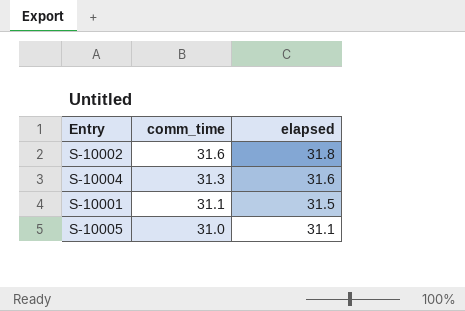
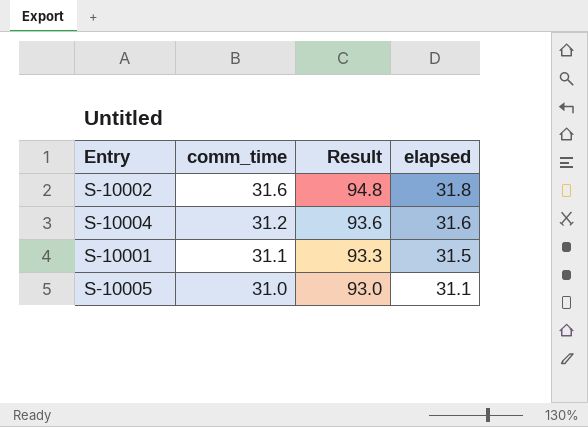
column Result | formula: none -> [comm_time] * 3
S-10004 | comm_time: 31.3 -> 31.2

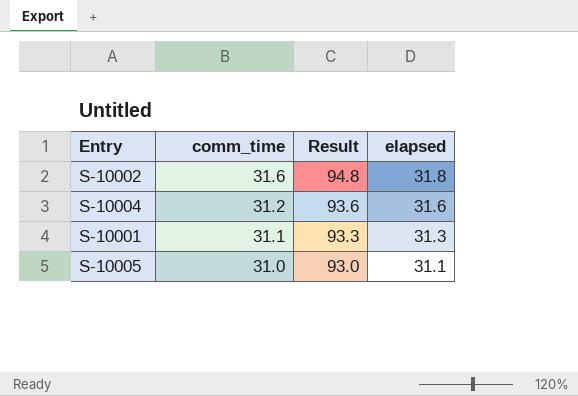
S-10001 | elapsed: 31.5 -> 31.3

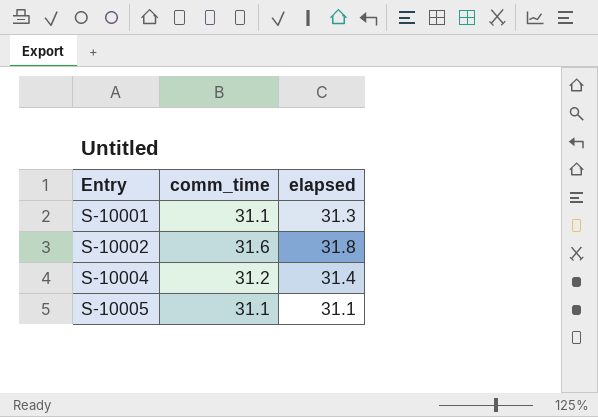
row order: comm_time descending -> Entry ascending
column Result | formula: [comm_time] * 3 -> none
S-10004 | elapsed: 31.6 -> 31.4
S-10005 | comm_time: 31.0 -> 31.1

